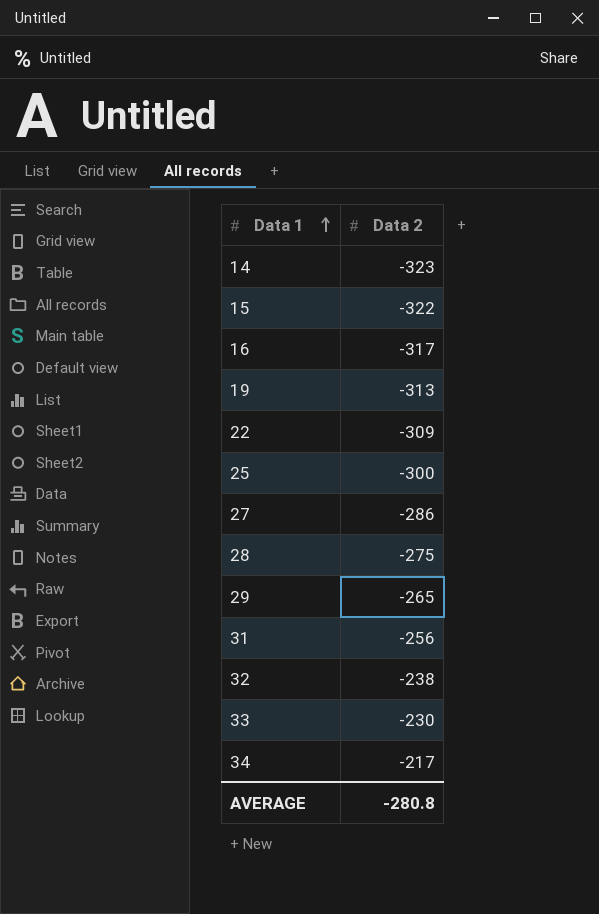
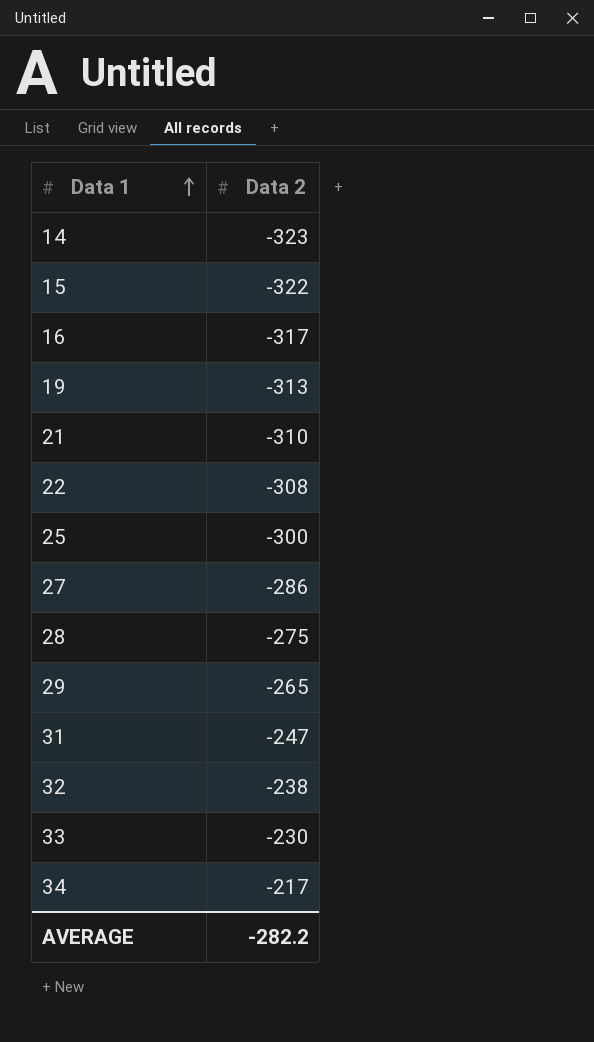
row 21: none -> -310
22 | Data 2: -309 -> -308
31 | Data 2: -256 -> -247
AVERAGE | Data 2: -280.8 -> -282.2

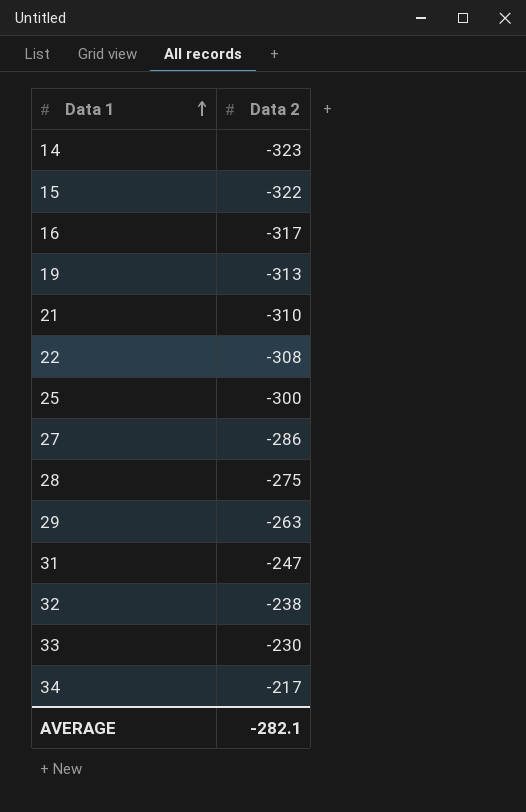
29 | Data 2: -265 -> -263
AVERAGE | Data 2: -282.2 -> -282.1

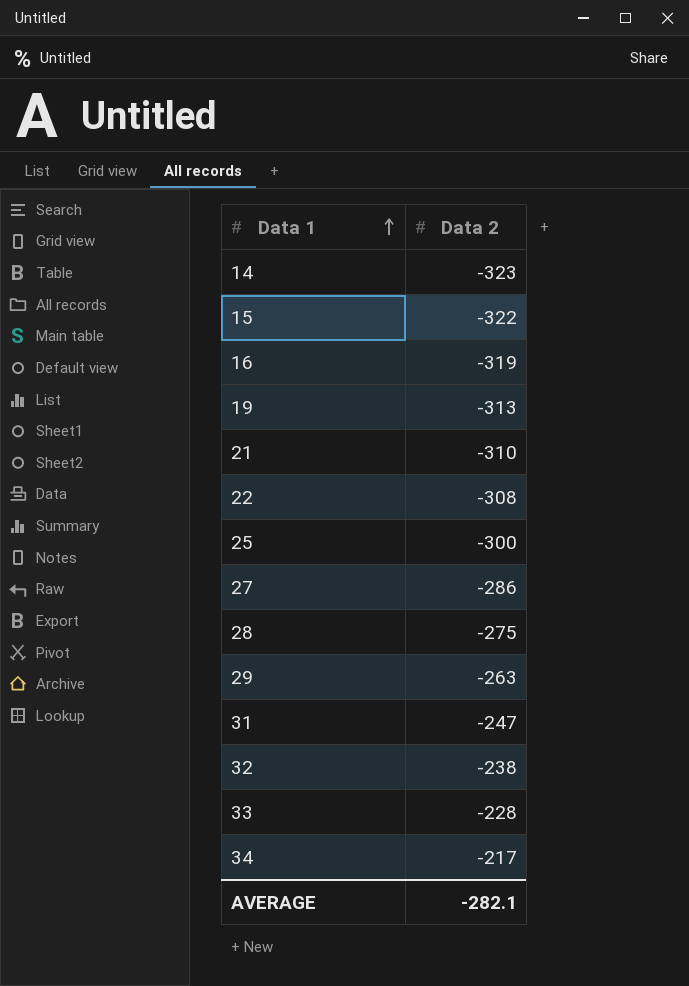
16 | Data 2: -317 -> -319
33 | Data 2: -230 -> -228

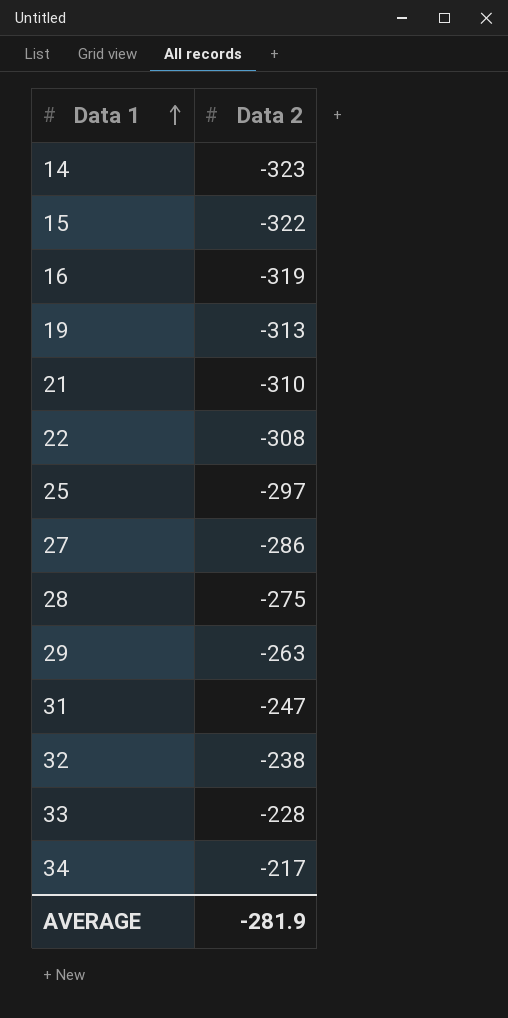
25 | Data 2: -300 -> -297
AVERAGE | Data 2: -282.1 -> -281.9

